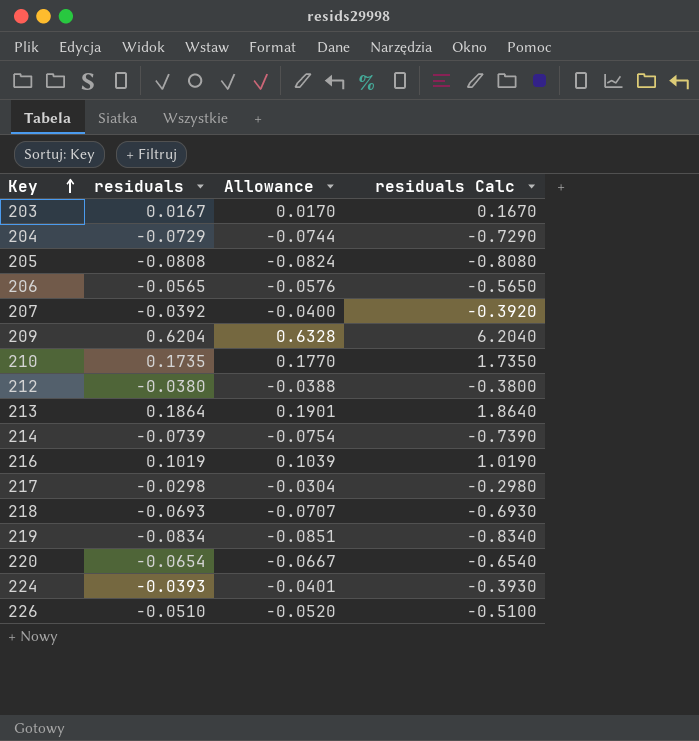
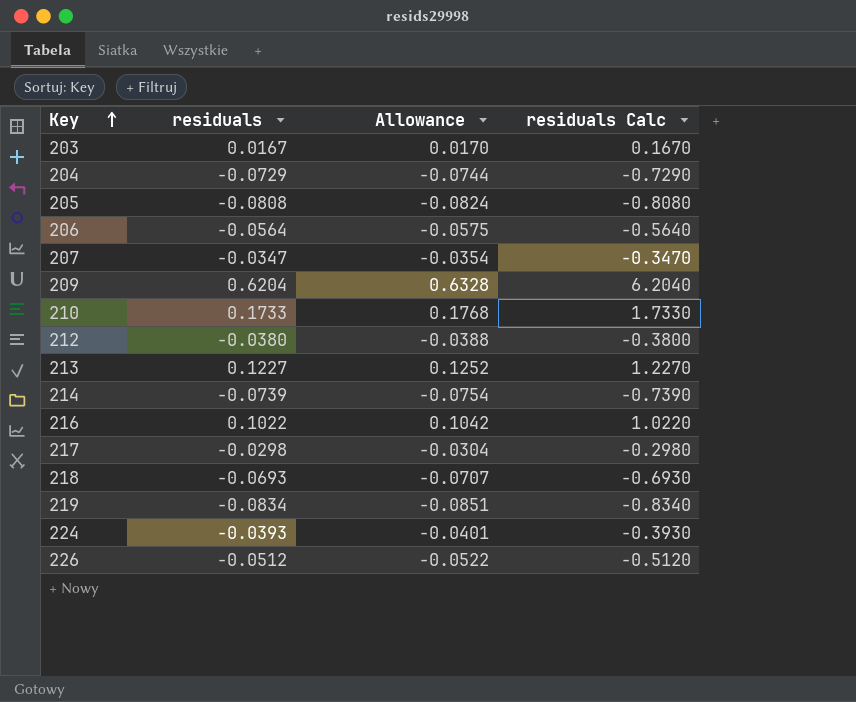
row 220: -0.0654 | -0.0667 | -0.6540 -> none
206 | residuals: -0.0565 -> -0.0564
206 | Allowance: -0.0576 -> -0.0575
206 | residuals Calc: -0.5650 -> -0.5640
207 | residuals: -0.0392 -> -0.0347
207 | Allowance: -0.0400 -> -0.0354
207 | residuals Calc: -0.3920 -> -0.3470
210 | residuals: 0.1735 -> 0.1733
210 | Allowance: 0.1770 -> 0.1768
210 | residuals Calc: 1.7350 -> 1.7330
213 | residuals: 0.1864 -> 0.1227
213 | Allowance: 0.1901 -> 0.1252
213 | residuals Calc: 1.8640 -> 1.2270
216 | residuals: 0.1019 -> 0.1022
216 | Allowance: 0.1039 -> 0.1042
216 | residuals Calc: 1.0190 -> 1.0220
226 | residuals: -0.0510 -> -0.0512
226 | Allowance: -0.0520 -> -0.0522
226 | residuals Calc: -0.5100 -> -0.5120

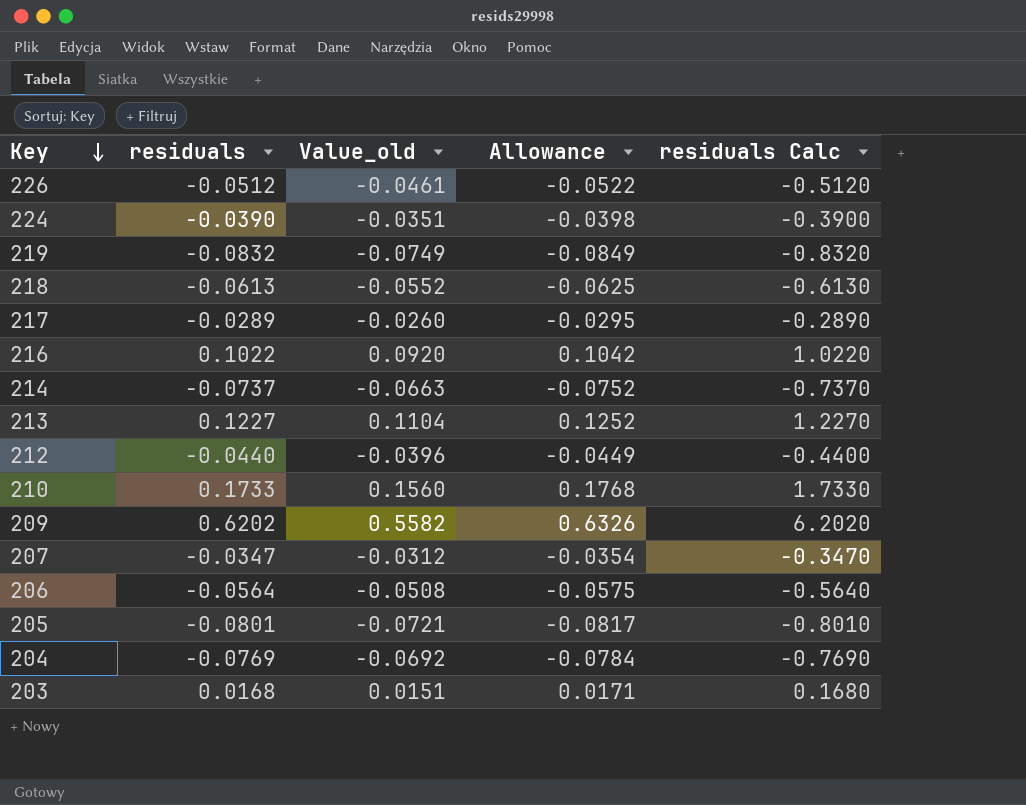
row order: Key ascending -> Key descending
column Value_old | formula: none -> [residuals] * 0.9
224 | residuals: -0.0393 -> -0.0390
224 | Allowance: -0.0401 -> -0.0398
224 | residuals Calc: -0.3930 -> -0.3900
219 | residuals: -0.0834 -> -0.0832
219 | Allowance: -0.0851 -> -0.0849
219 | residuals Calc: -0.8340 -> -0.8320
218 | residuals: -0.0693 -> -0.0613
218 | Allowance: -0.0707 -> -0.0625
218 | residuals Calc: -0.6930 -> -0.6130
217 | residuals: -0.0298 -> -0.0289
217 | Allowance: -0.0304 -> -0.0295
217 | residuals Calc: -0.2980 -> -0.2890
214 | residuals: -0.0739 -> -0.0737
214 | Allowance: -0.0754 -> -0.0752
214 | residuals Calc: -0.7390 -> -0.7370
212 | residuals: -0.0380 -> -0.0440
212 | Allowance: -0.0388 -> -0.0449
212 | residuals Calc: -0.3800 -> -0.4400
209 | residuals: 0.6204 -> 0.6202
209 | Allowance: 0.6328 -> 0.6326
209 | residuals Calc: 6.2040 -> 6.2020
205 | residuals: -0.0808 -> -0.0801
205 | Allowance: -0.0824 -> -0.0817
205 | residuals Calc: -0.8080 -> -0.8010
204 | residuals: -0.0729 -> -0.0769
204 | Allowance: -0.0744 -> -0.0784
204 | residuals Calc: -0.7290 -> -0.7690
203 | residuals: 0.0167 -> 0.0168
203 | Allowance: 0.0170 -> 0.0171
203 | residuals Calc: 0.1670 -> 0.1680

